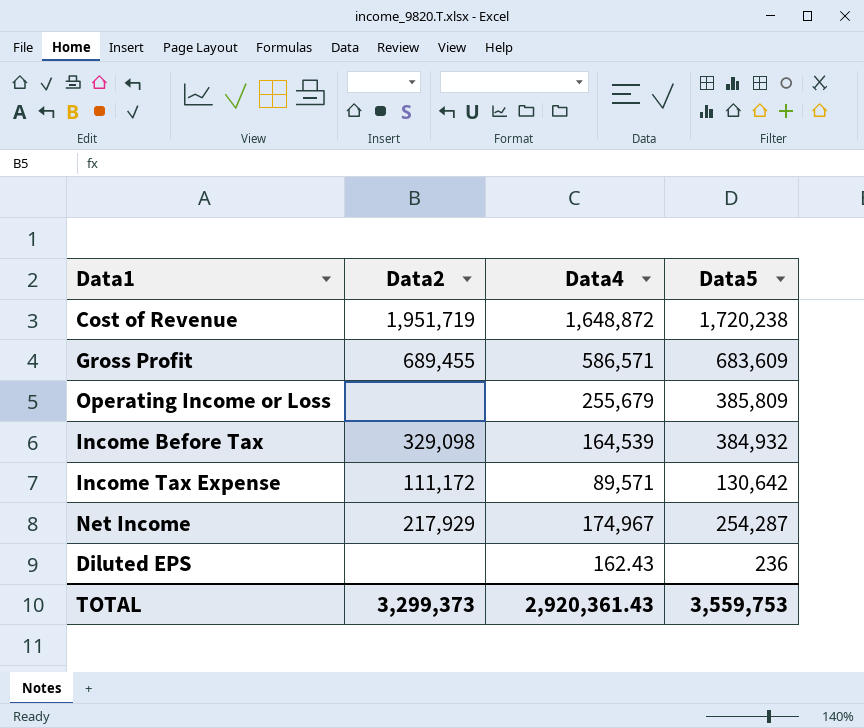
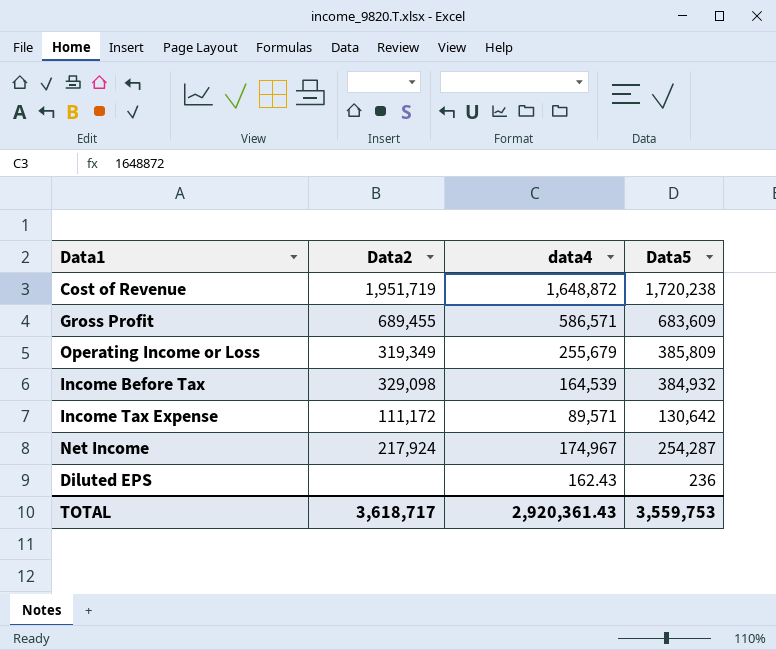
column name: Data4 -> data4
Operating Income or Loss | Data2: none -> 319,349
Net Income | Data2: 217,929 -> 217,924
TOTAL | Data2: 3,299,373 -> 3,618,717

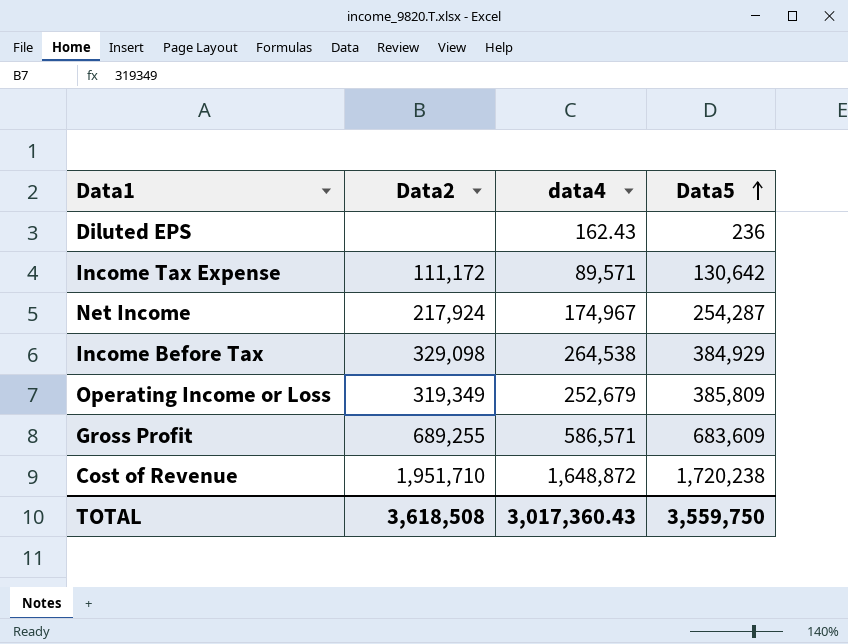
row order: none -> Data5 ascending
Income Before Tax | data4: 164,539 -> 264,538
Income Before Tax | Data5: 384,932 -> 384,929
Operating Income or Loss | data4: 255,679 -> 252,679
Gross Profit | Data2: 689,455 -> 689,255
Cost of Revenue | Data2: 1,951,719 -> 1,951,710
TOTAL | Data2: 3,618,717 -> 3,618,508
TOTAL | data4: 2,920,361.43 -> 3,017,360.43
TOTAL | Data5: 3,559,753 -> 3,559,750

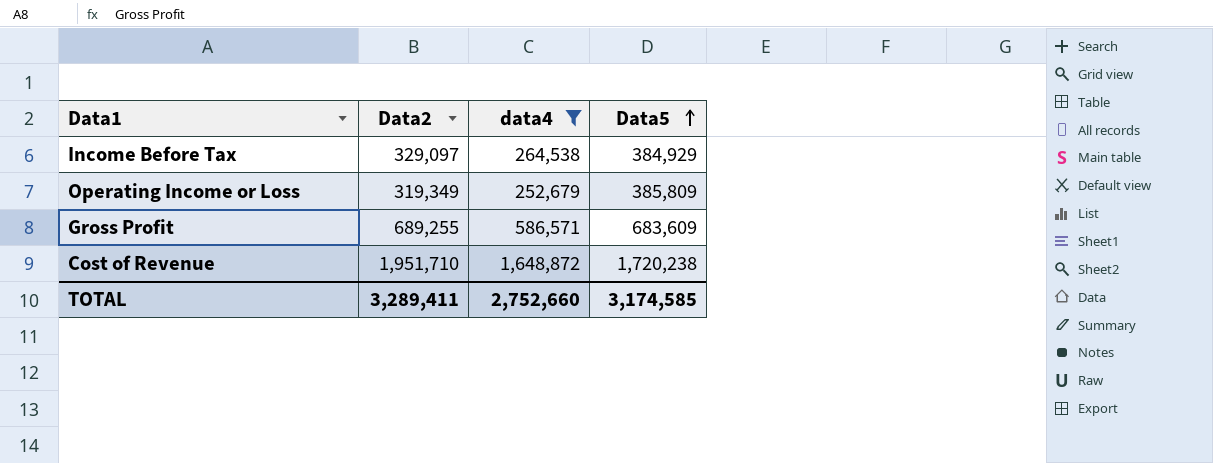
filter: none -> data4 >= 252,679
Income Before Tax | Data2: 329,098 -> 329,097
TOTAL | Data2: 3,618,508 -> 3,289,411
TOTAL | data4: 3,017,360.43 -> 2,752,660
TOTAL | Data5: 3,559,750 -> 3,174,585

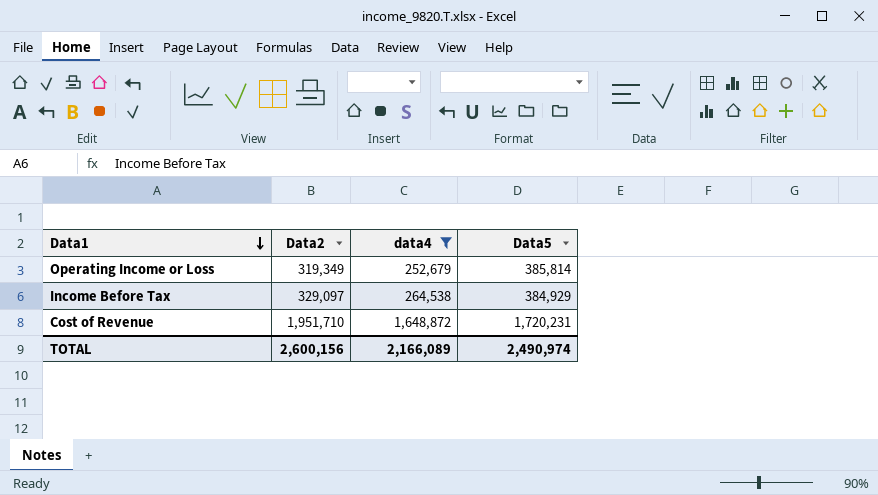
row order: Data5 ascending -> Data1 descending
row Gross Profit: 689,255 | 586,571 | 683,609 -> none
Operating Income or Loss | Data5: 385,809 -> 385,814
Cost of Revenue | Data5: 1,720,238 -> 1,720,231
TOTAL | Data2: 3,289,411 -> 2,600,156
TOTAL | data4: 2,752,660 -> 2,166,089
TOTAL | Data5: 3,174,585 -> 2,490,974

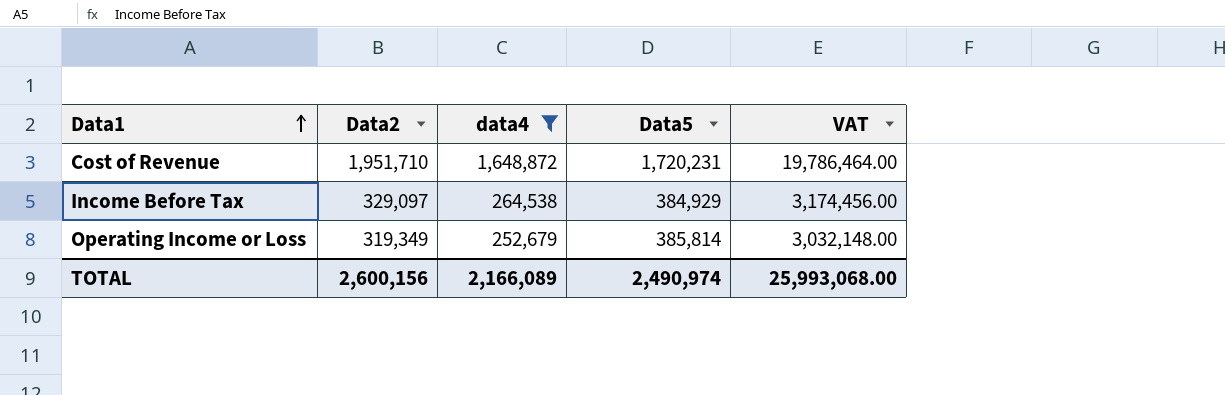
row order: Data1 descending -> Data1 ascending
column VAT | formula: none -> [data4] * 12

